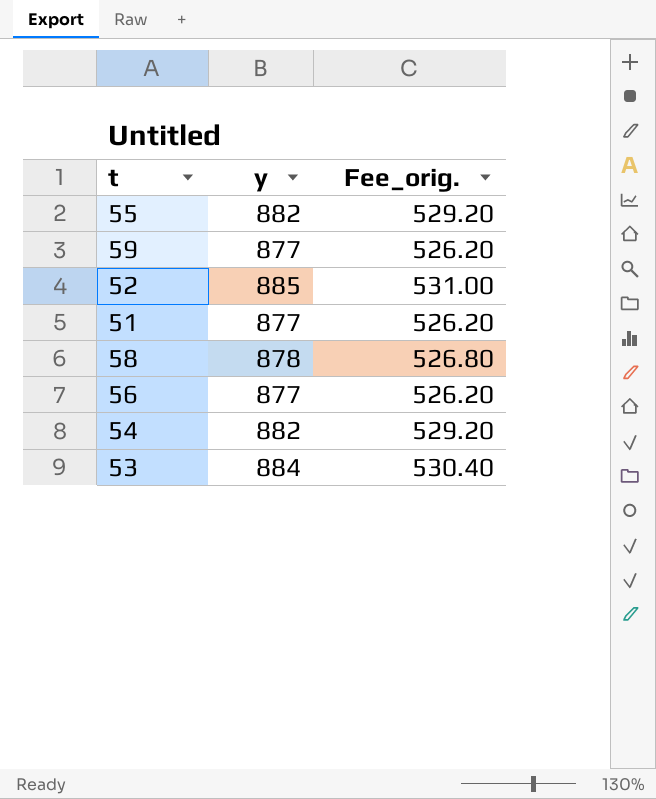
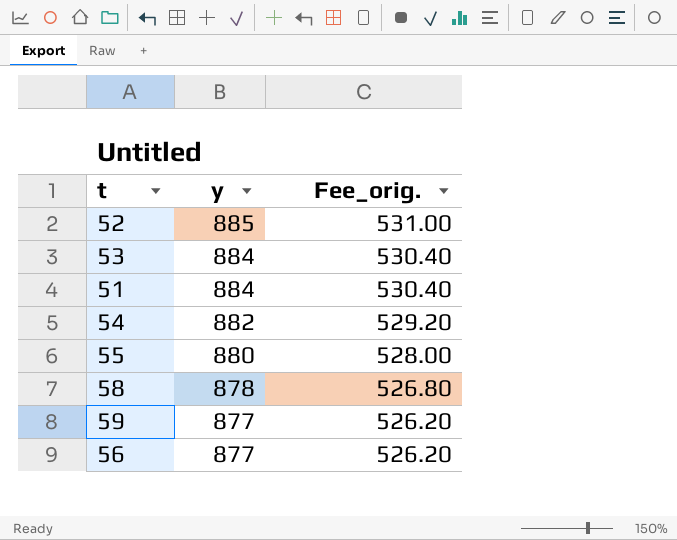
row order: none -> y descending
51 | y: 877 -> 884
51 | Fee_orig.: 526.20 -> 530.40
55 | y: 882 -> 880
55 | Fee_orig.: 529.20 -> 528.00

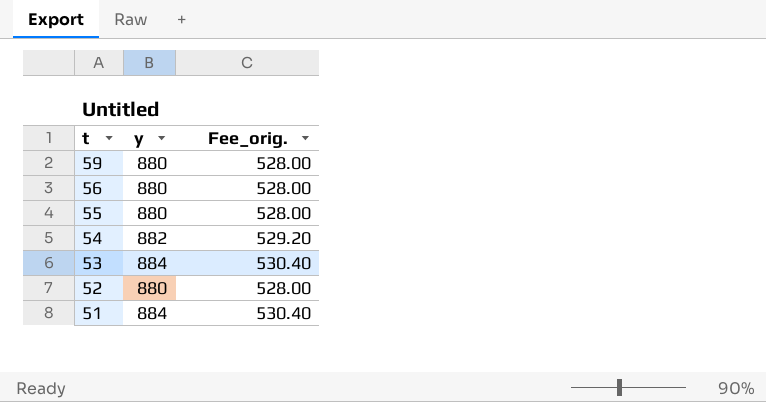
row order: y descending -> t descending
row 58: 878 | 526.80 -> none
59 | y: 877 -> 880
59 | Fee_orig.: 526.20 -> 528.00
56 | y: 877 -> 880
56 | Fee_orig.: 526.20 -> 528.00
52 | y: 885 -> 880
52 | Fee_orig.: 531.00 -> 528.00

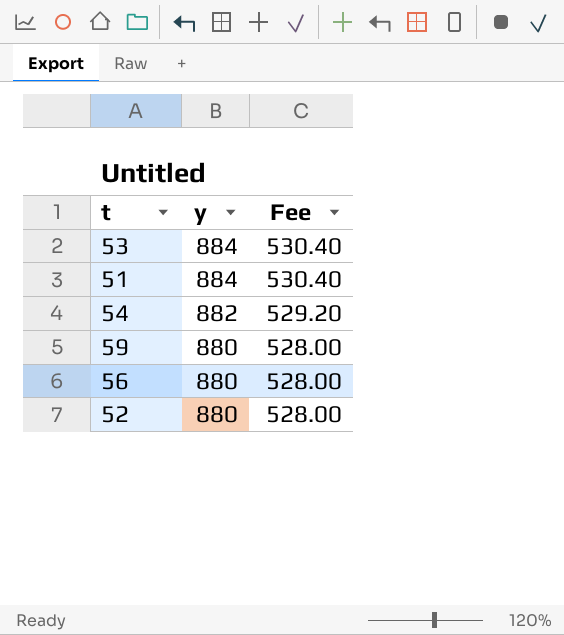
row order: t descending -> y descending
column name: Fee_orig. -> Fee
row 55: 880 | 528.00 -> none

